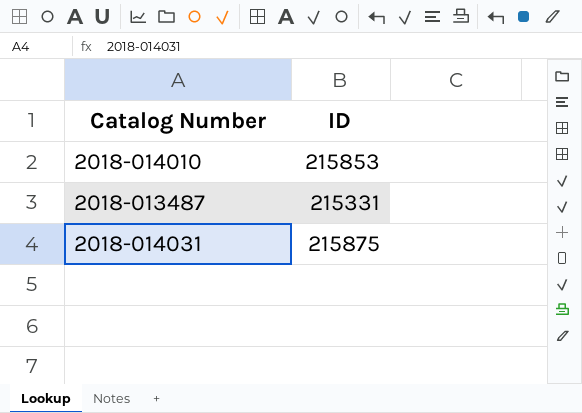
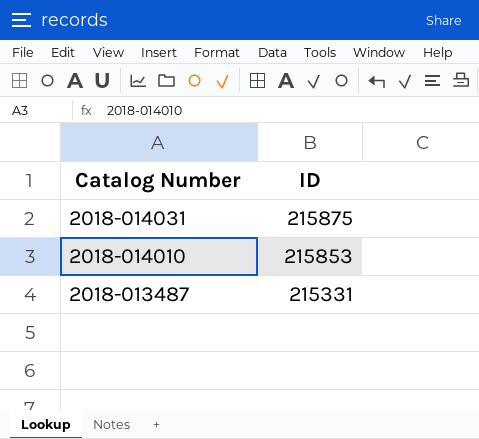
row order: none -> Catalog Number descending

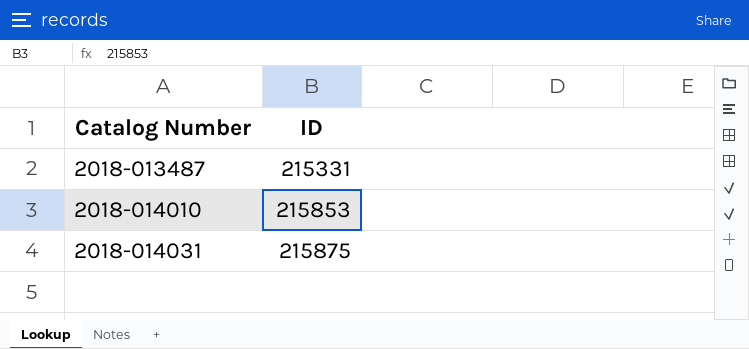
row order: Catalog Number descending -> Catalog Number ascending

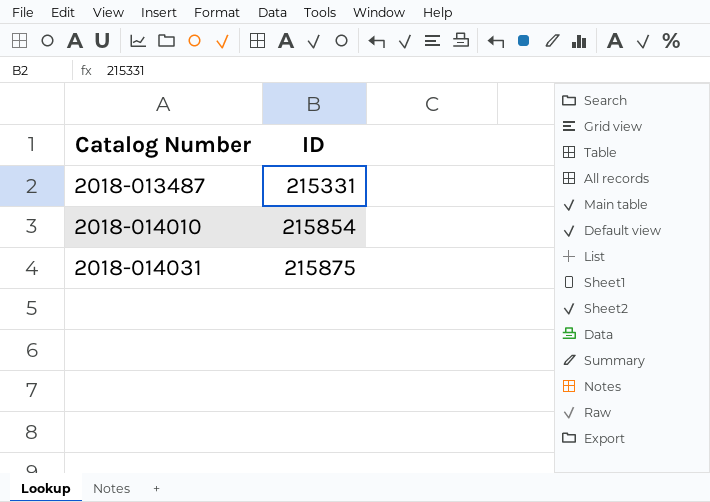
2018-014010 | ID: 215853 -> 215854

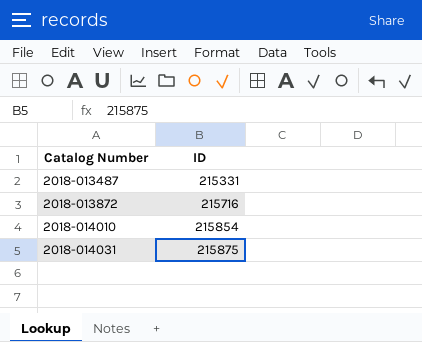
row 2018-013872: none -> 215716

